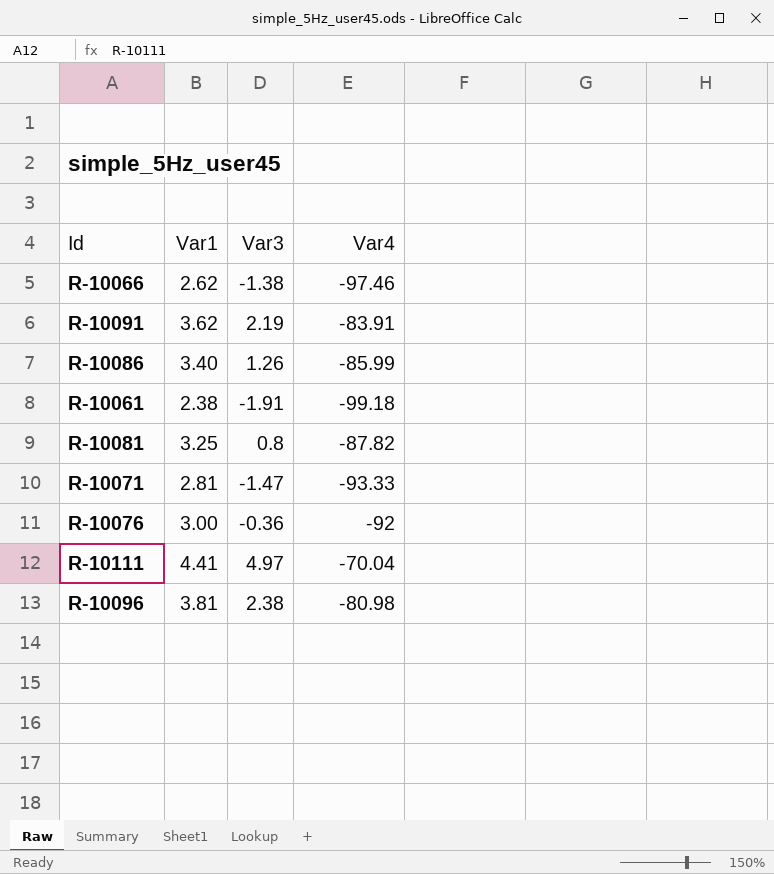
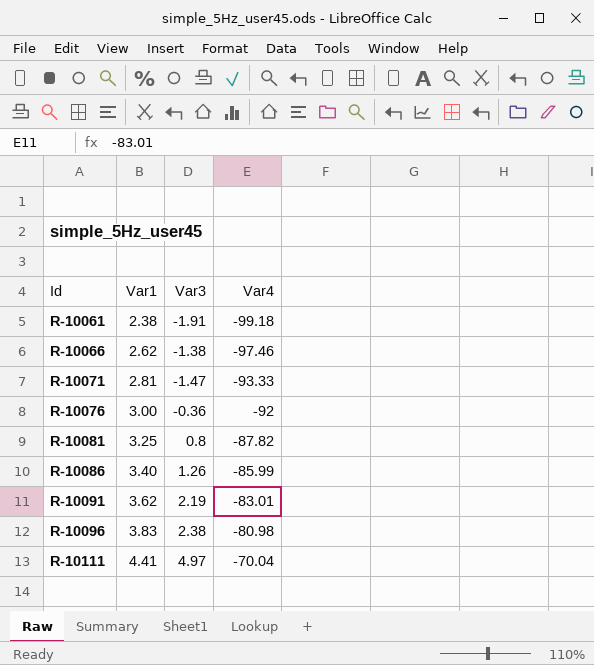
row order: none -> Id ascending
R-10091 | Var4: -83.91 -> -83.01
R-10096 | Var1: 3.81 -> 3.83

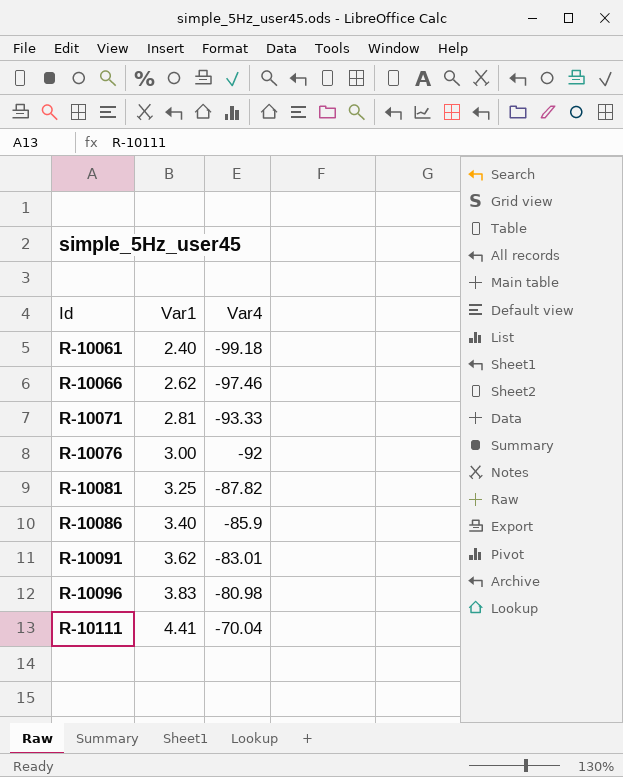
column Var3 | position: 3 -> none
R-10061 | Var1: 2.38 -> 2.40
R-10086 | Var4: -85.99 -> -85.9

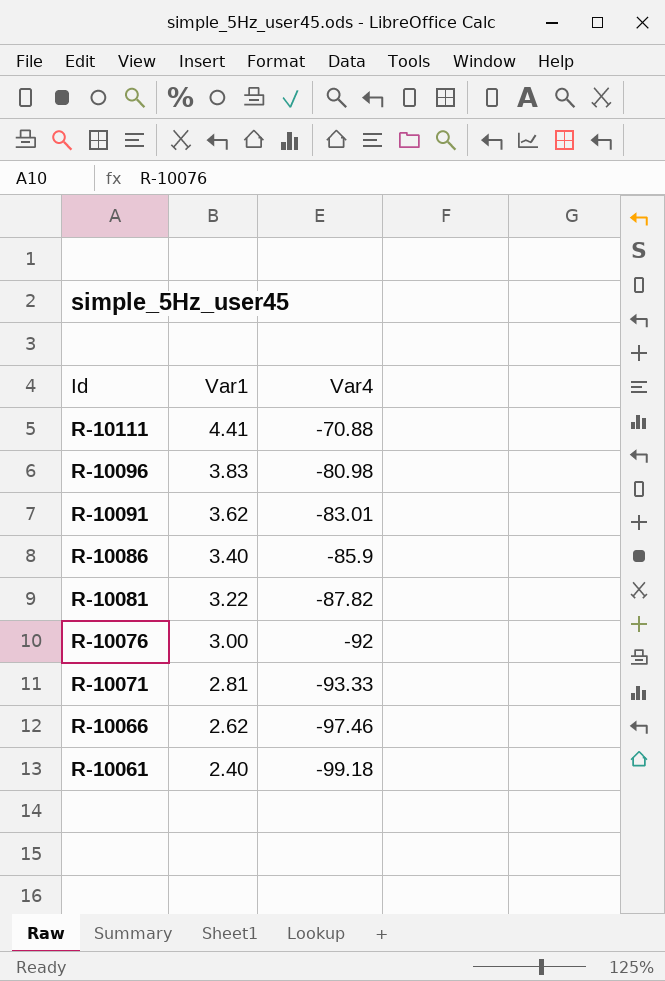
row order: Id ascending -> Id descending
R-10111 | Var4: -70.04 -> -70.88
R-10081 | Var1: 3.25 -> 3.22

